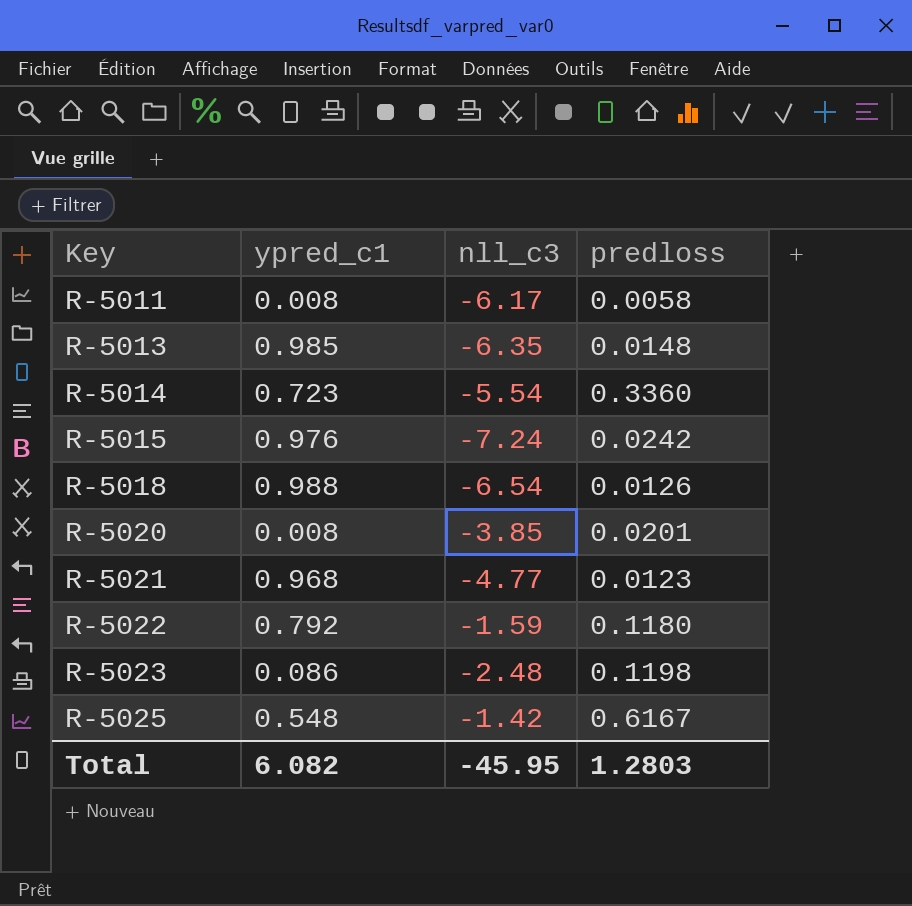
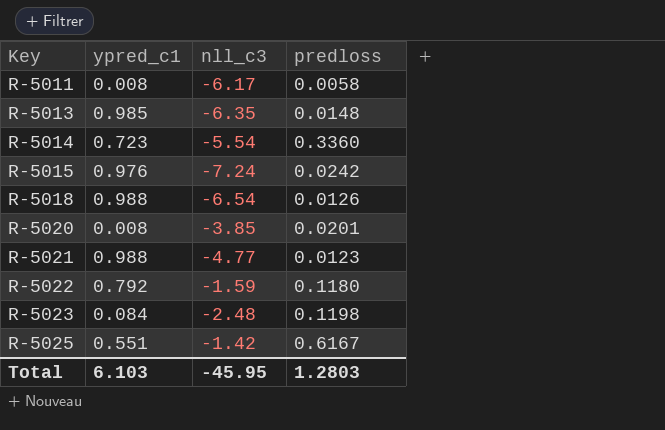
R-5021 | ypred_c1: 0.968 -> 0.988
R-5023 | ypred_c1: 0.086 -> 0.084
R-5025 | ypred_c1: 0.548 -> 0.551
Total | ypred_c1: 6.082 -> 6.103

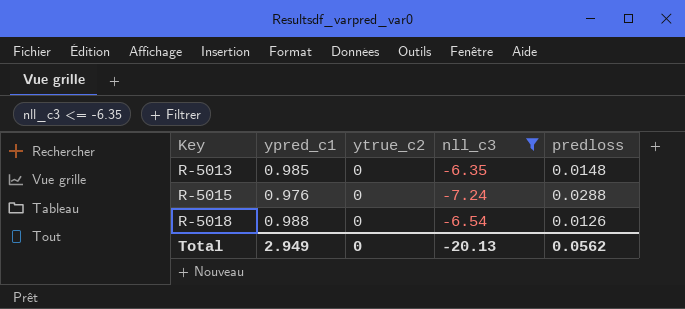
filter: none -> nll_c3 <= -6.35
column ytrue_c2 | position: none -> 3
R-5015 | predloss: 0.0242 -> 0.0288
Total | ypred_c1: 6.103 -> 2.949
Total | nll_c3: -45.95 -> -20.13
Total | predloss: 1.2803 -> 0.0562

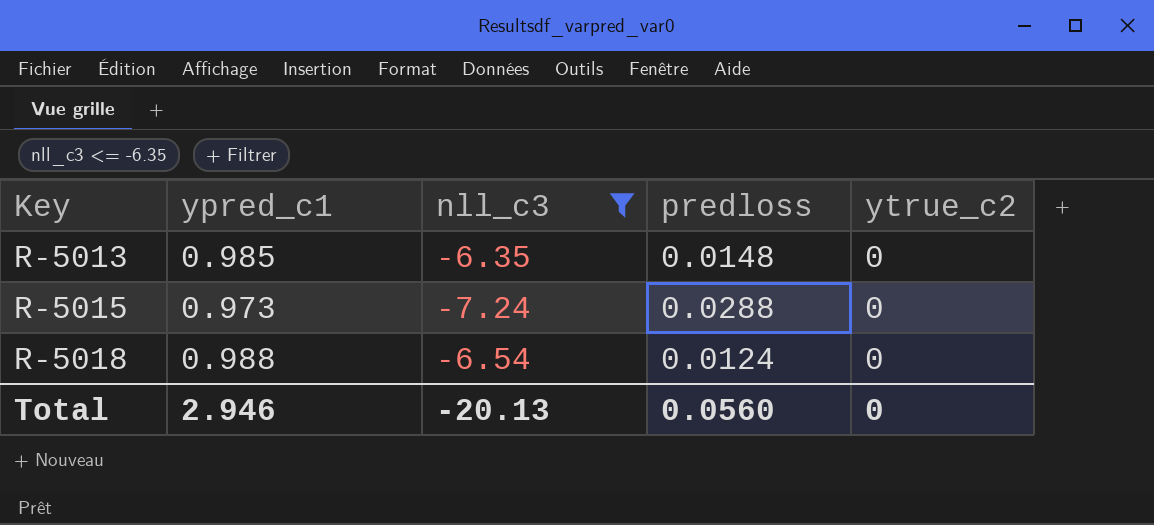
column ytrue_c2 | position: 3 -> 5
R-5015 | ypred_c1: 0.976 -> 0.973
R-5018 | predloss: 0.0126 -> 0.0124
Total | ypred_c1: 2.949 -> 2.946
Total | predloss: 0.0562 -> 0.0560

